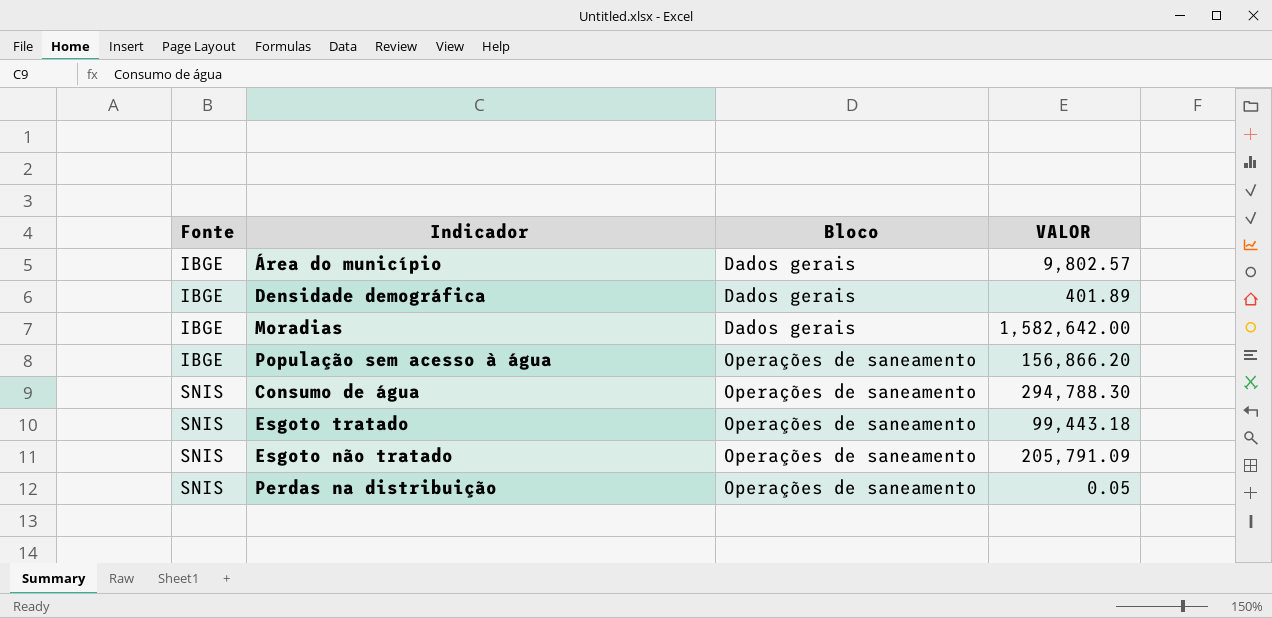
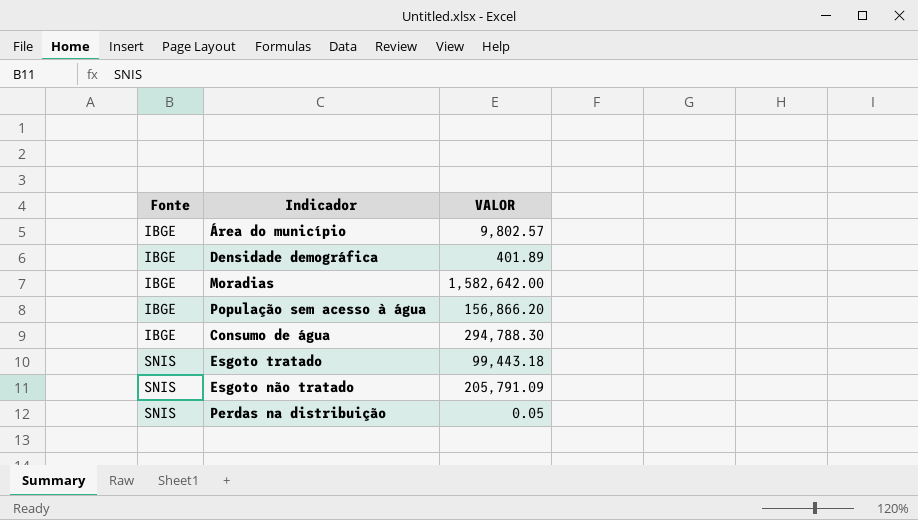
column Bloco | position: 3 -> none
Consumo de água | Fonte: SNIS -> IBGE

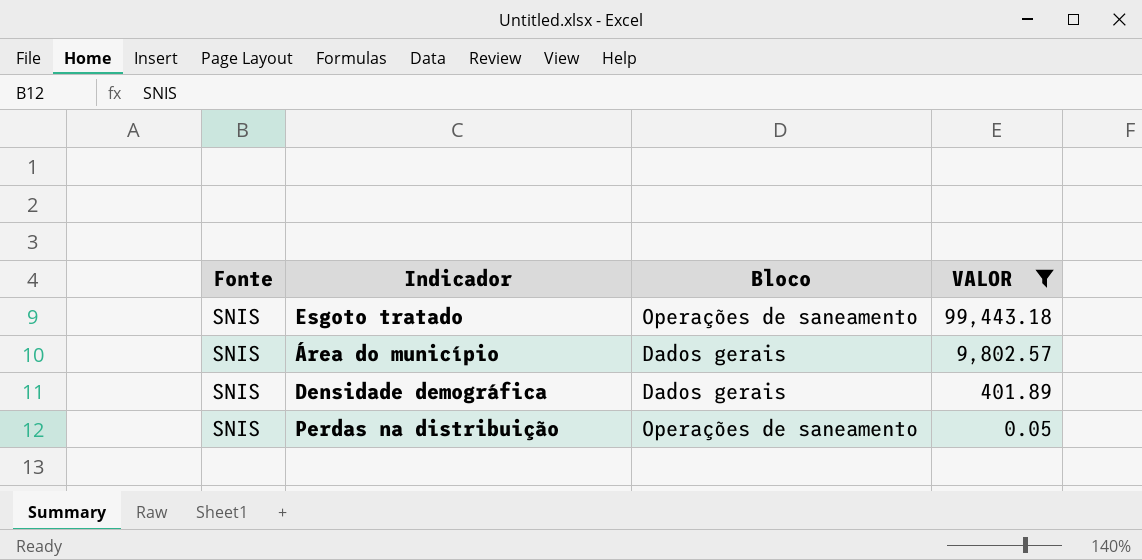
filter: none -> VALOR <= 99,443.18
row order: Fonte ascending -> VALOR descending
column Bloco | position: none -> 3
Área do município | Fonte: IBGE -> SNIS
Densidade demográfica | Fonte: IBGE -> SNIS

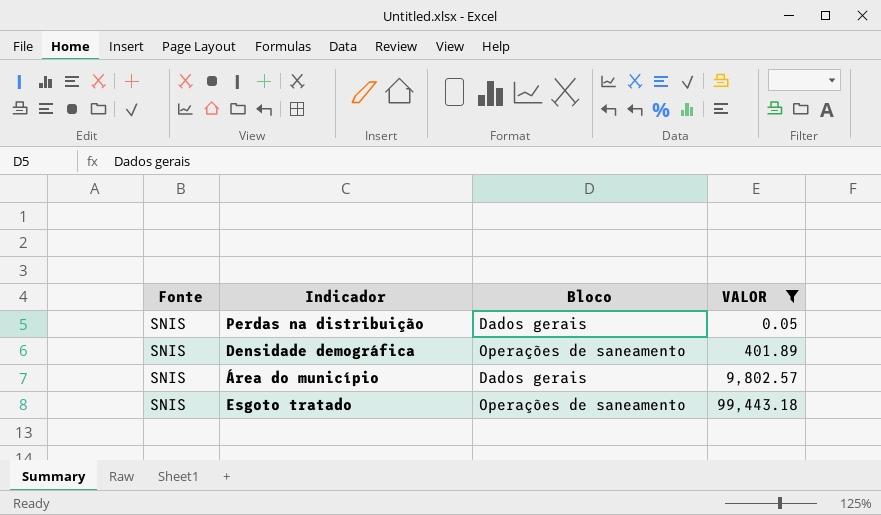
row order: VALOR descending -> VALOR ascending
Perdas na distribuição | Bloco: Operações de saneamento -> Dados gerais
Densidade demográfica | Bloco: Dados gerais -> Operações de saneamento

